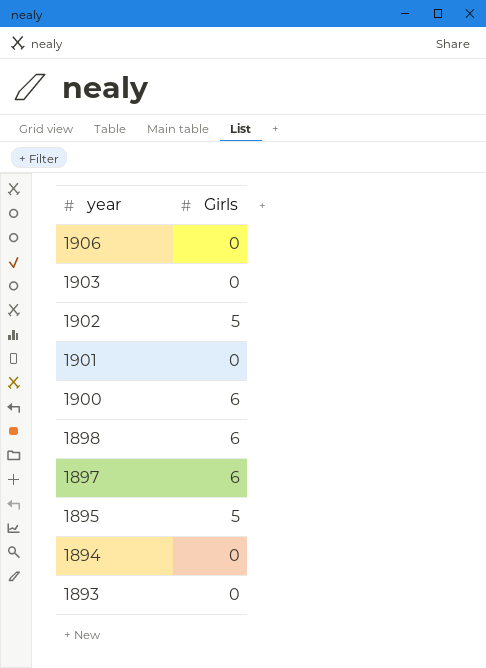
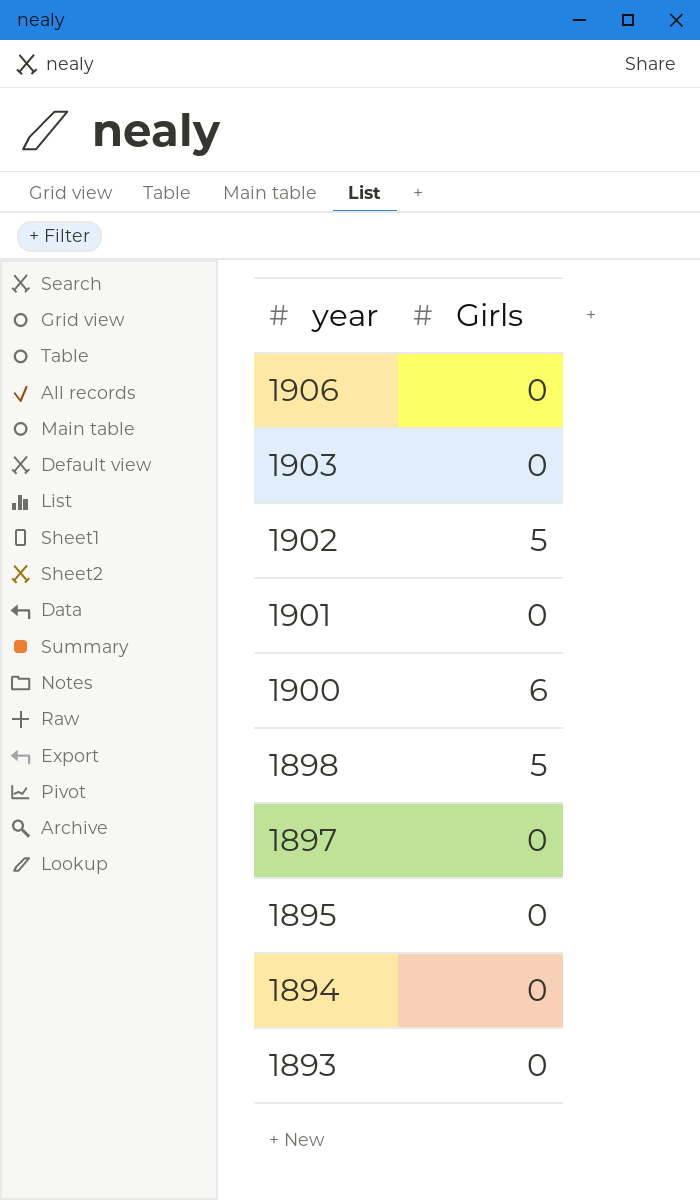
1898 | Girls: 6 -> 5
1897 | Girls: 6 -> 0
1895 | Girls: 5 -> 0

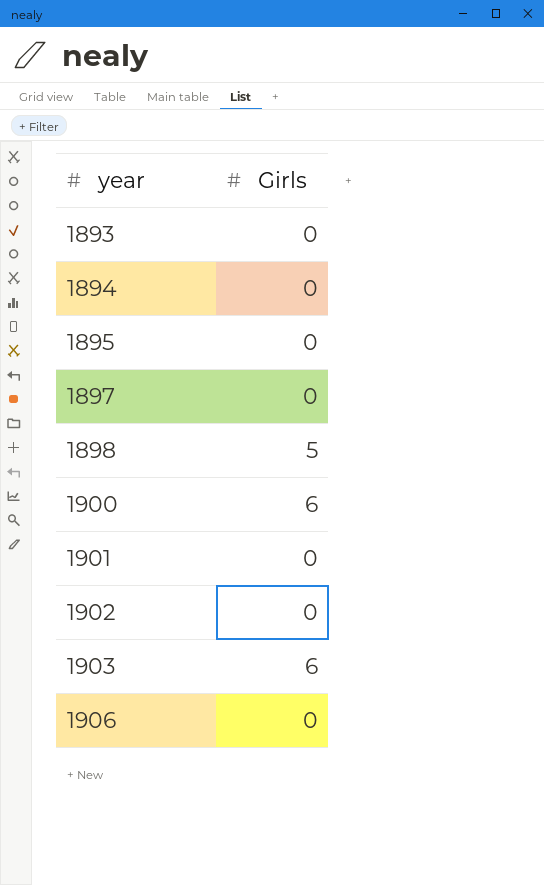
row order: year descending -> year ascending
1902 | Girls: 5 -> 0
1903 | Girls: 0 -> 6

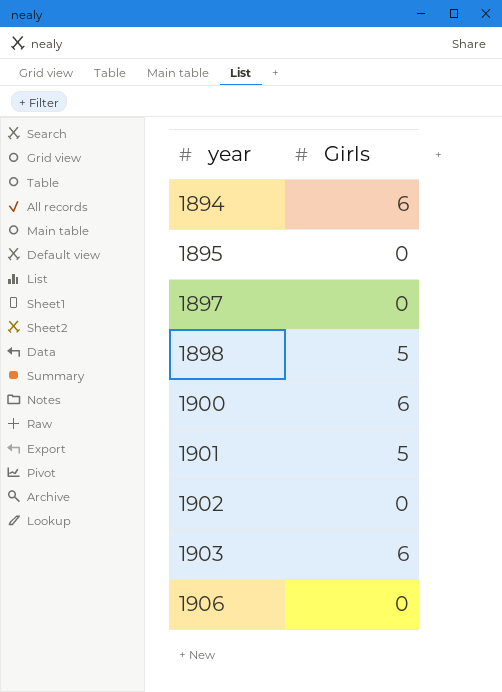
row 1893: 0 -> none
1894 | Girls: 0 -> 6
1901 | Girls: 0 -> 5

